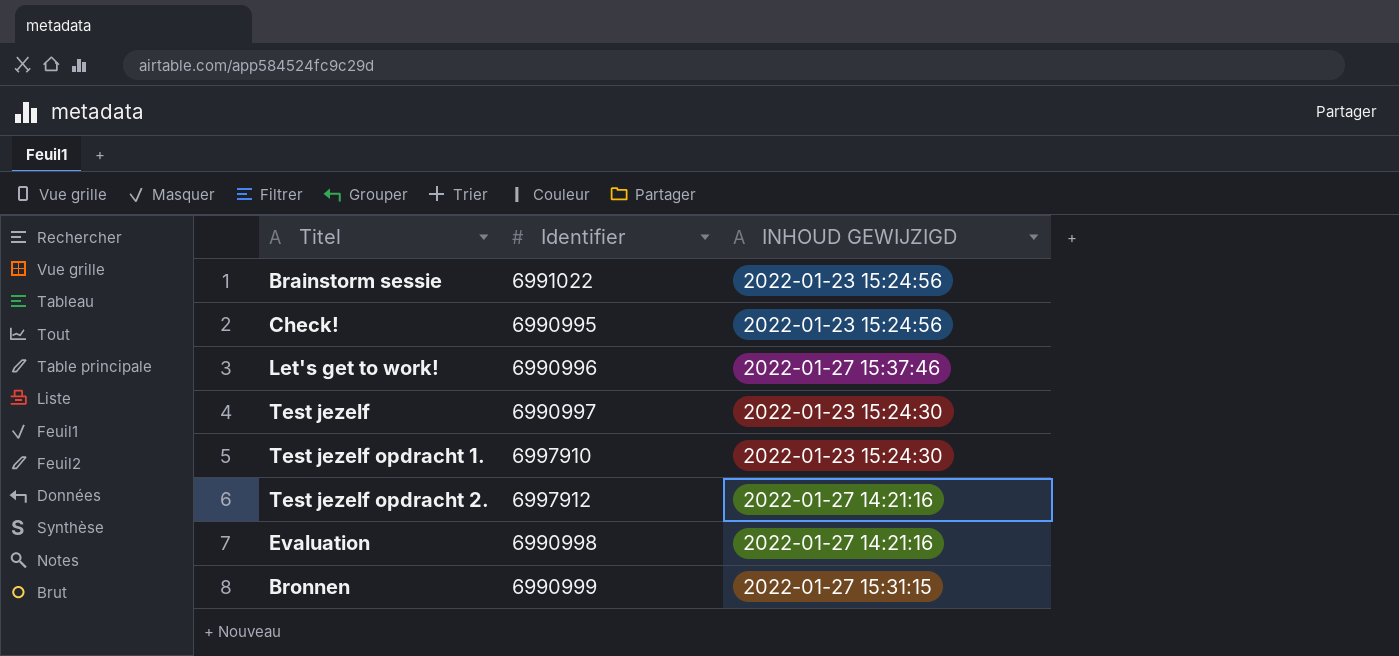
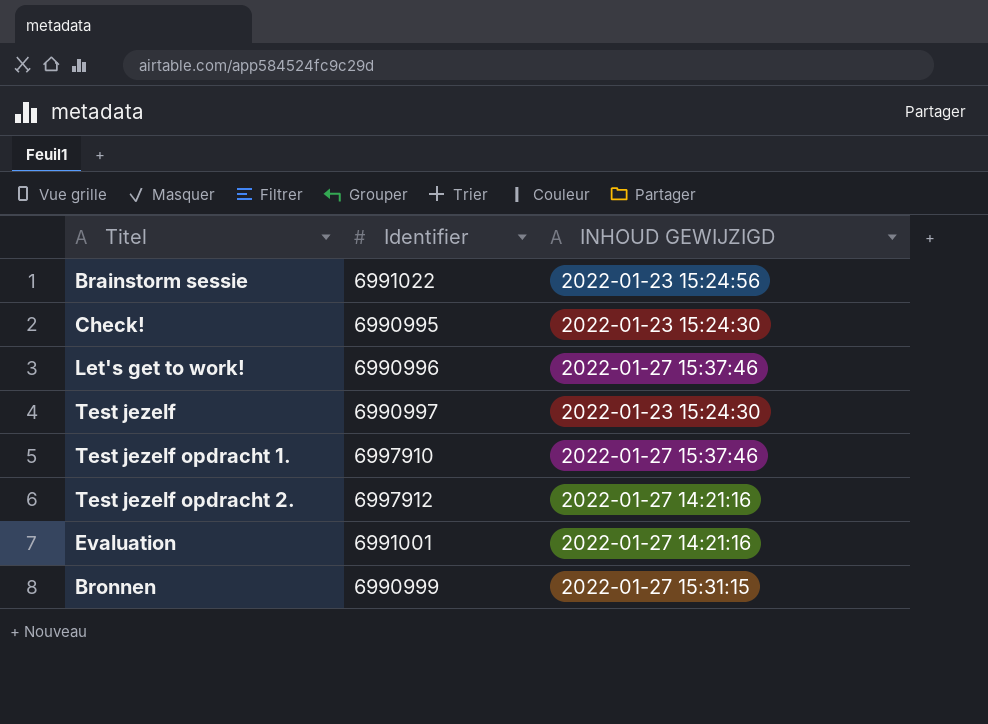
Check! | INHOUD GEWIJZIGD: 2022-01-23 15:24:56 -> 2022-01-23 15:24:30
Test jezelf opdracht 1. | INHOUD GEWIJZIGD: 2022-01-23 15:24:30 -> 2022-01-27 15:37:46
Evaluation | Identifier: 6990998 -> 6991001

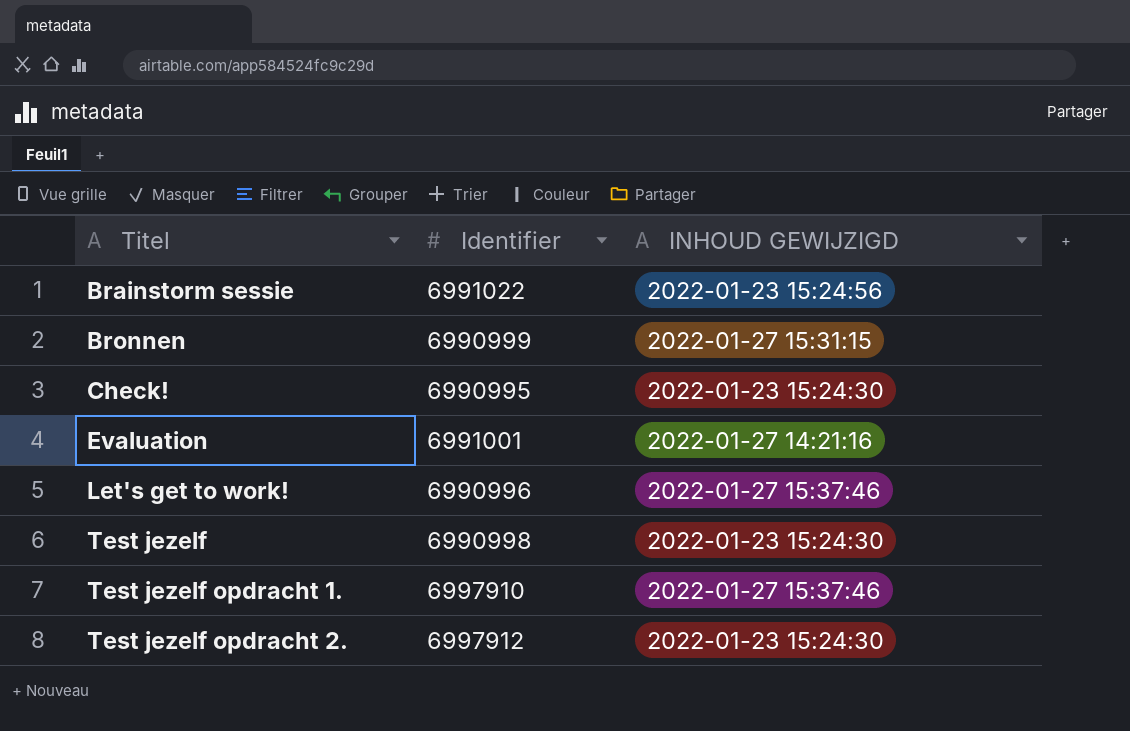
row order: none -> Titel ascending
Test jezelf | Identifier: 6990997 -> 6990998
Test jezelf opdracht 2. | INHOUD GEWIJZIGD: 2022-01-27 14:21:16 -> 2022-01-23 15:24:30

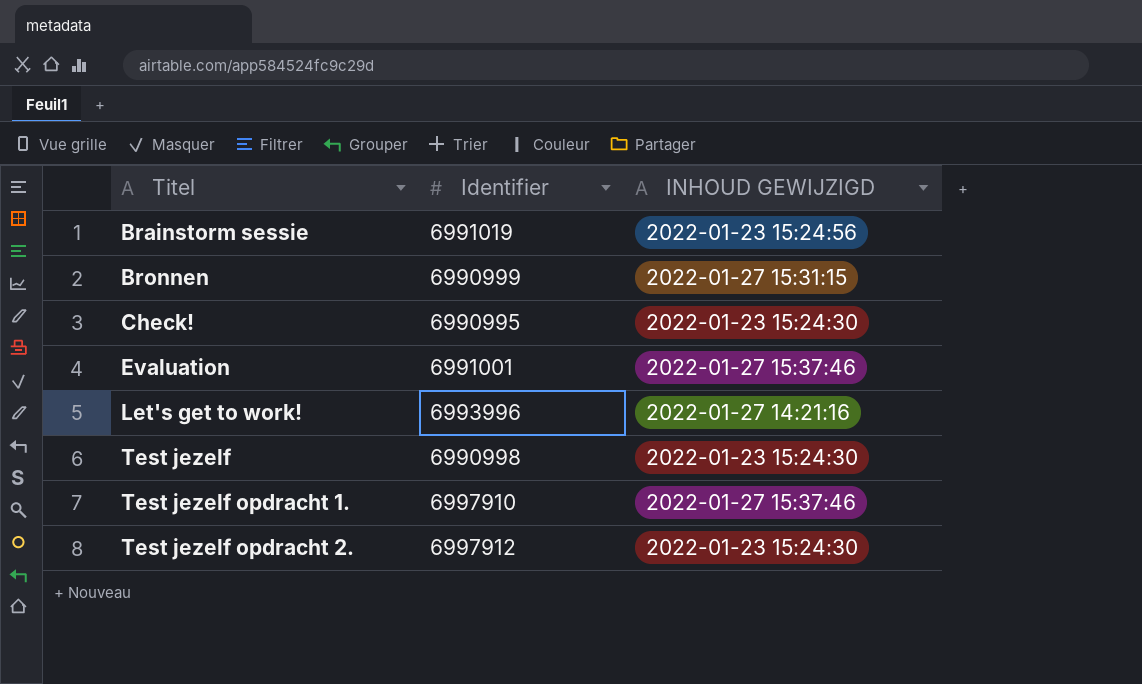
Brainstorm sessie | Identifier: 6991022 -> 6991019
Evaluation | INHOUD GEWIJZIGD: 2022-01-27 14:21:16 -> 2022-01-27 15:37:46
Let's get to work! | Identifier: 6990996 -> 6993996
Let's get to work! | INHOUD GEWIJZIGD: 2022-01-27 15:37:46 -> 2022-01-27 14:21:16

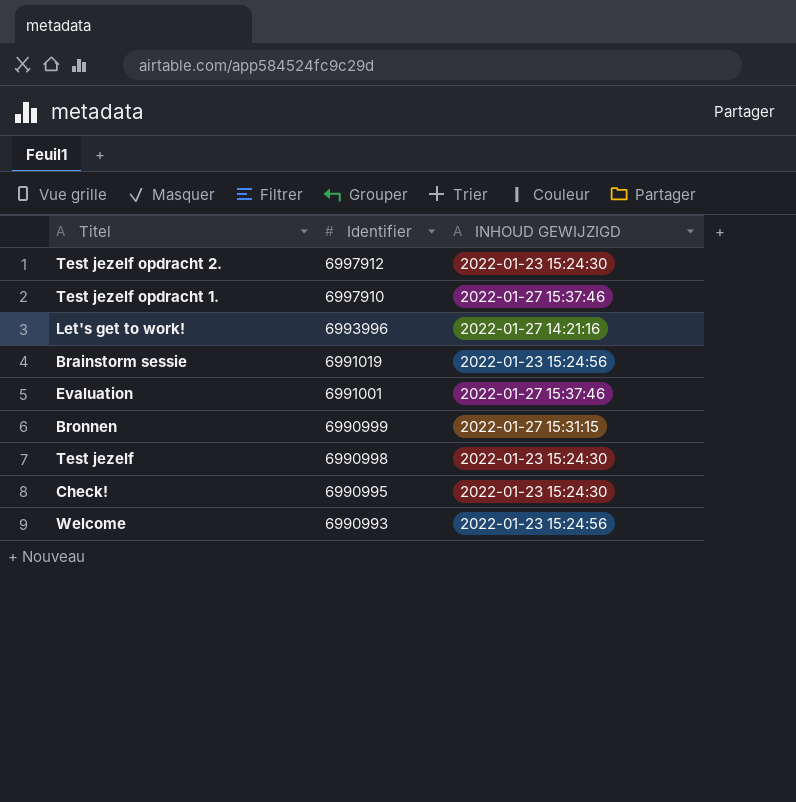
row order: Titel ascending -> Identifier descending
row Welcome: none -> 6990993 | 2022-01-23 15:24:56

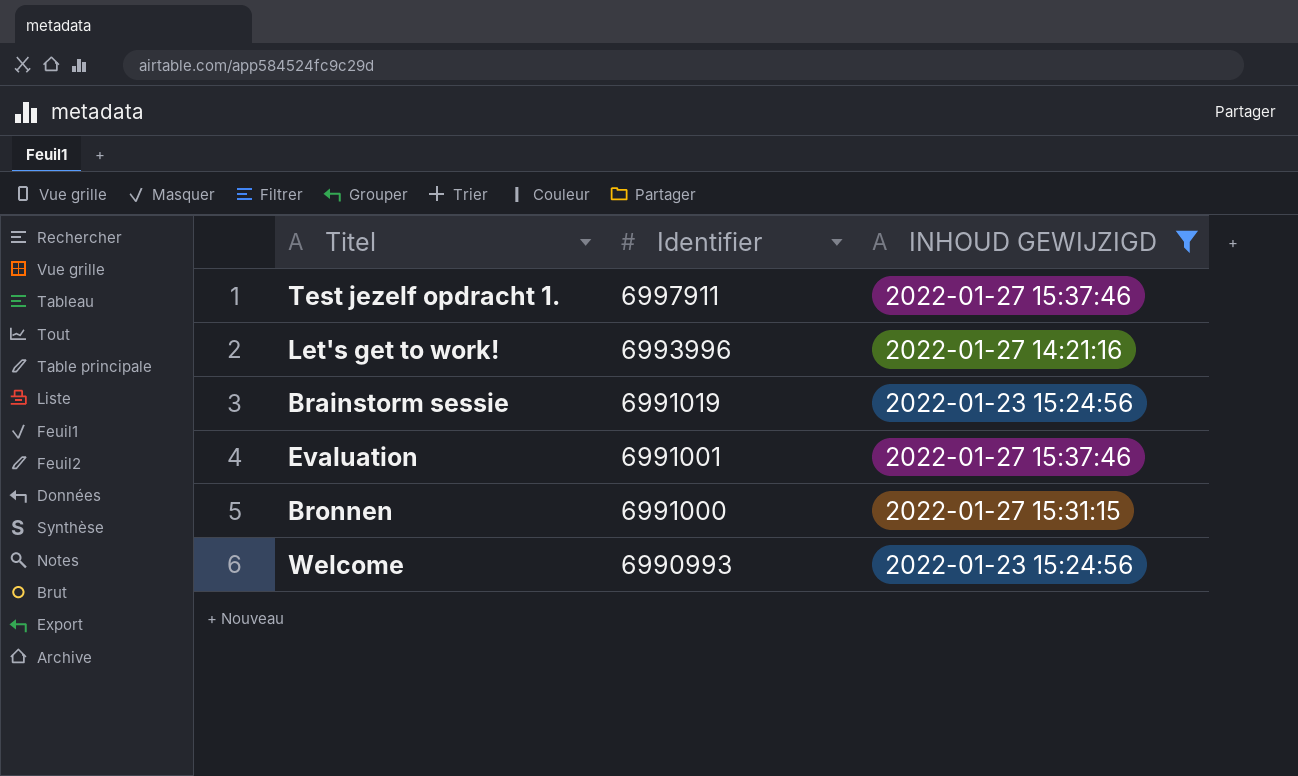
filter: none -> INHOUD GEWIJZIGD != 2022-01-23 15:24:30
Test jezelf opdracht 1. | Identifier: 6997910 -> 6997911
Bronnen | Identifier: 6990999 -> 6991000

